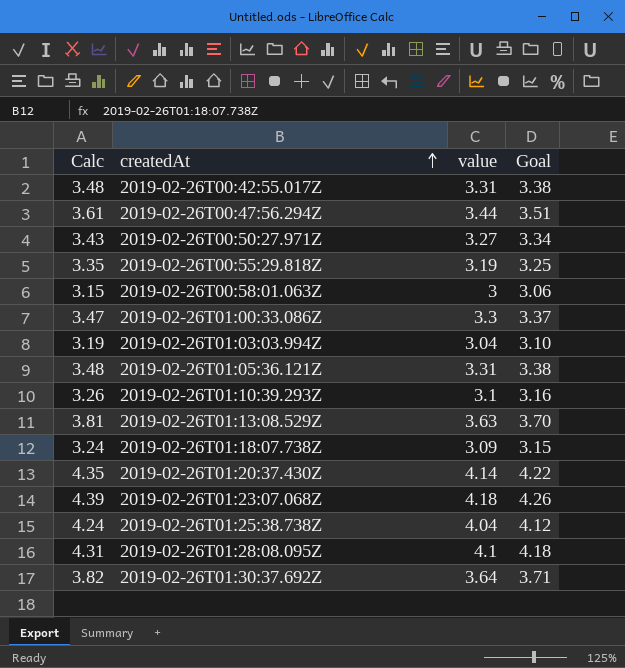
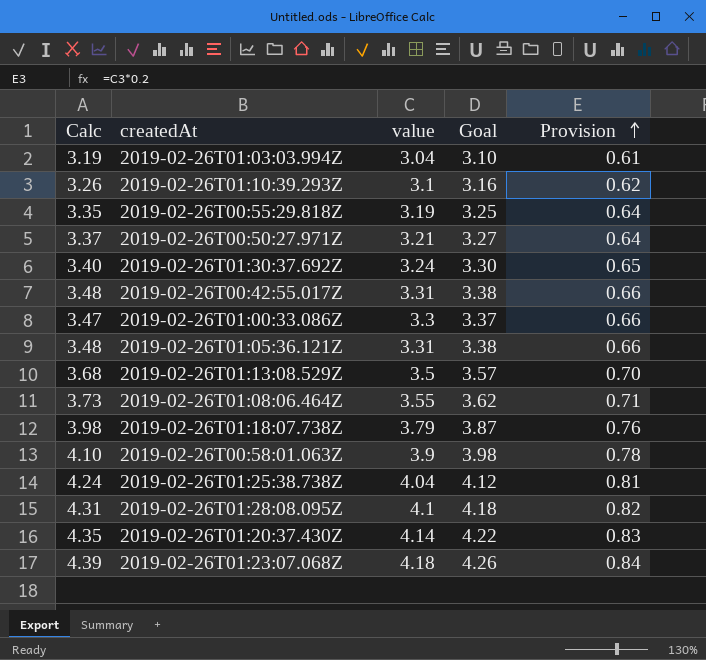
row order: createdAt ascending -> Provision ascending
column Provision | formula: none -> [value] * 0.2
row 2019-02-26T00:47:56.294Z: 3.61 | 3.44 | 3.51 -> none
2019-02-26T00:50:27.971Z | Calc: 3.43 -> 3.37
2019-02-26T00:50:27.971Z | value: 3.27 -> 3.21
2019-02-26T00:50:27.971Z | Goal: 3.34 -> 3.27
2019-02-26T01:30:37.692Z | Calc: 3.82 -> 3.40
2019-02-26T01:30:37.692Z | value: 3.64 -> 3.24
2019-02-26T01:30:37.692Z | Goal: 3.71 -> 3.30
2019-02-26T01:13:08.529Z | Calc: 3.81 -> 3.68
2019-02-26T01:13:08.529Z | value: 3.63 -> 3.5
2019-02-26T01:13:08.529Z | Goal: 3.70 -> 3.57
row 2019-02-26T01:08:06.464Z: none -> 3.73 | 3.55 | 3.62 | 0.71
2019-02-26T01:18:07.738Z | Calc: 3.24 -> 3.98
2019-02-26T01:18:07.738Z | value: 3.09 -> 3.79
2019-02-26T01:18:07.738Z | Goal: 3.15 -> 3.87
2019-02-26T00:58:01.063Z | Calc: 3.15 -> 4.10
2019-02-26T00:58:01.063Z | value: 3 -> 3.9
2019-02-26T00:58:01.063Z | Goal: 3.06 -> 3.98

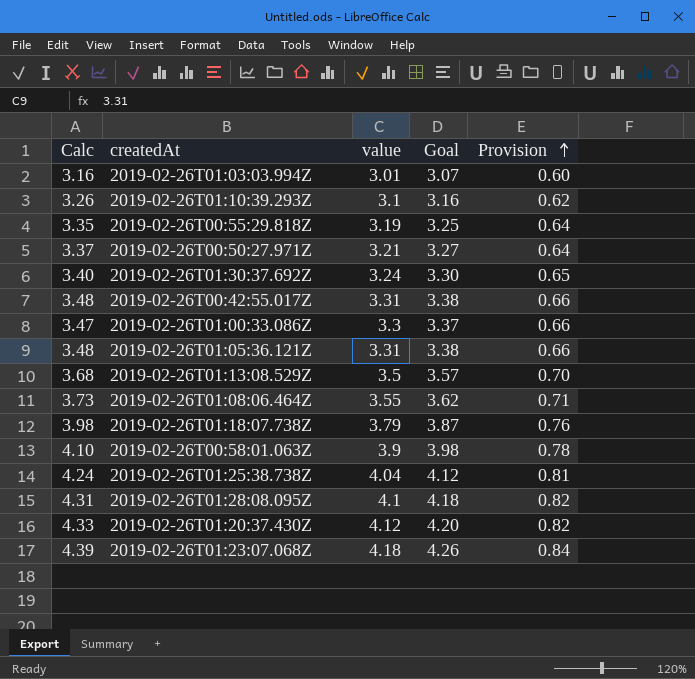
2019-02-26T01:03:03.994Z | Calc: 3.19 -> 3.16
2019-02-26T01:03:03.994Z | value: 3.04 -> 3.01
2019-02-26T01:03:03.994Z | Goal: 3.10 -> 3.07
2019-02-26T01:03:03.994Z | Provision: 0.61 -> 0.60
2019-02-26T01:20:37.430Z | Calc: 4.35 -> 4.33
2019-02-26T01:20:37.430Z | value: 4.14 -> 4.12
2019-02-26T01:20:37.430Z | Goal: 4.22 -> 4.20
2019-02-26T01:20:37.430Z | Provision: 0.83 -> 0.82

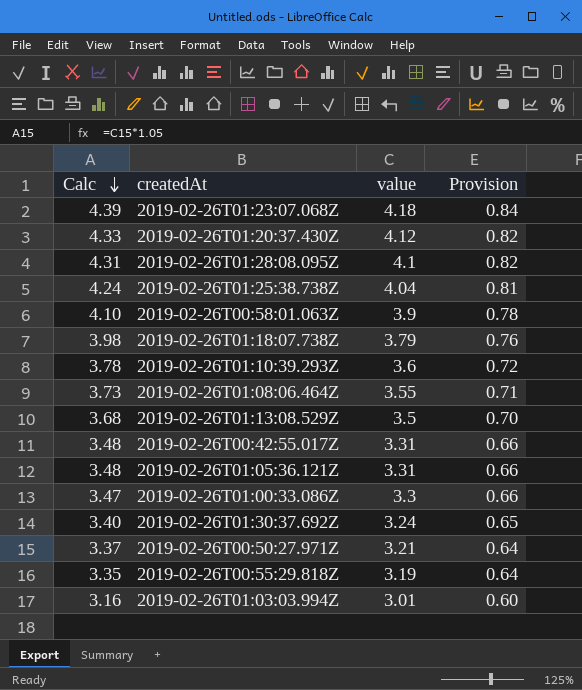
row order: Provision ascending -> Calc descending
column Goal | formula: [value] * 1.02 -> none
2019-02-26T01:10:39.293Z | Calc: 3.26 -> 3.78
2019-02-26T01:10:39.293Z | value: 3.1 -> 3.6
2019-02-26T01:10:39.293Z | Provision: 0.62 -> 0.72

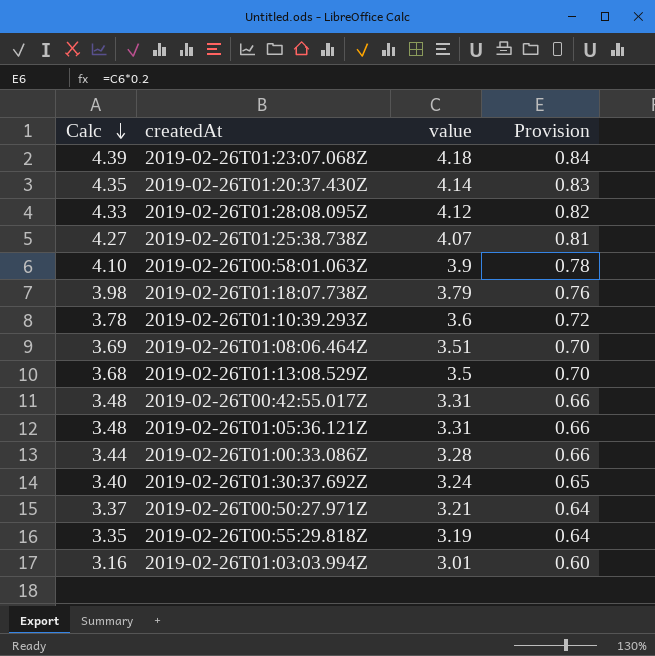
2019-02-26T01:20:37.430Z | Calc: 4.33 -> 4.35
2019-02-26T01:20:37.430Z | value: 4.12 -> 4.14
2019-02-26T01:20:37.430Z | Provision: 0.82 -> 0.83
2019-02-26T01:28:08.095Z | Calc: 4.31 -> 4.33
2019-02-26T01:28:08.095Z | value: 4.1 -> 4.12
2019-02-26T01:25:38.738Z | Calc: 4.24 -> 4.27
2019-02-26T01:25:38.738Z | value: 4.04 -> 4.07
2019-02-26T01:08:06.464Z | Calc: 3.73 -> 3.69
2019-02-26T01:08:06.464Z | value: 3.55 -> 3.51
2019-02-26T01:08:06.464Z | Provision: 0.71 -> 0.70
2019-02-26T01:00:33.086Z | Calc: 3.47 -> 3.44
2019-02-26T01:00:33.086Z | value: 3.3 -> 3.28

